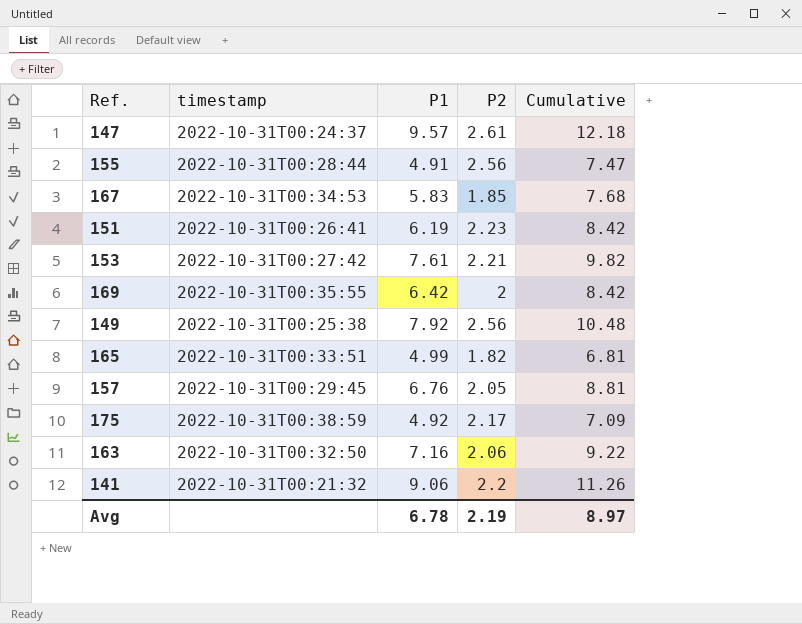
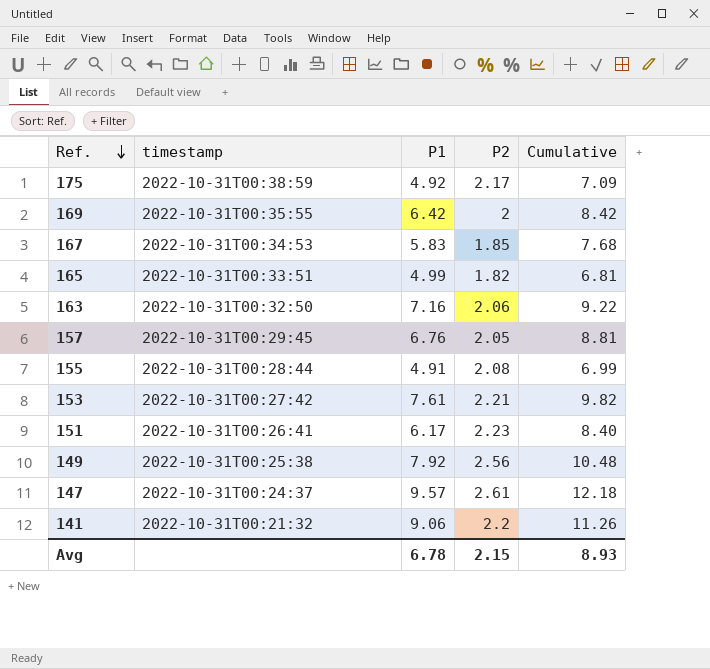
row order: none -> Ref. descending
155 | P2: 2.56 -> 2.08
155 | Cumulative: 7.47 -> 6.99
151 | P1: 6.19 -> 6.17
151 | Cumulative: 8.42 -> 8.40
Avg | P2: 2.19 -> 2.15
Avg | Cumulative: 8.97 -> 8.93

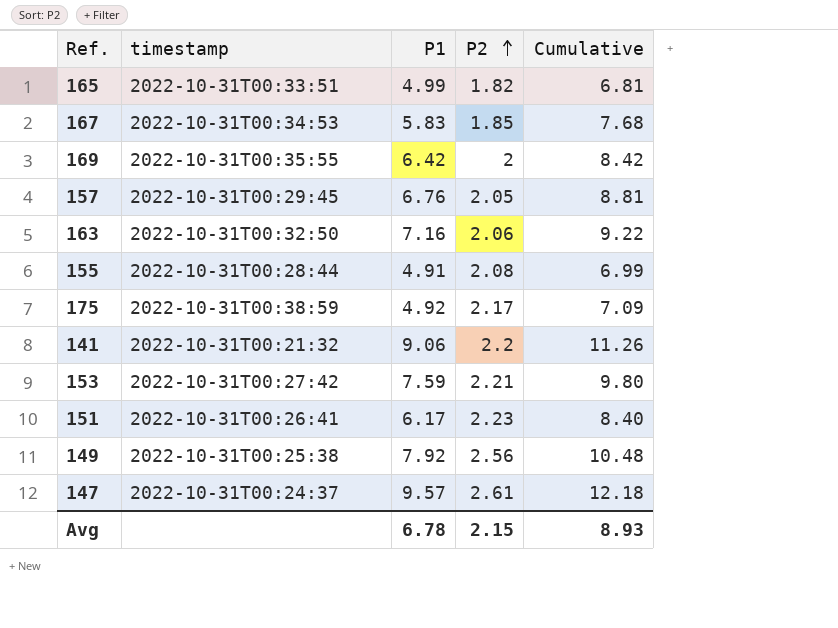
row order: Ref. descending -> P2 ascending
153 | P1: 7.61 -> 7.59
153 | Cumulative: 9.82 -> 9.80

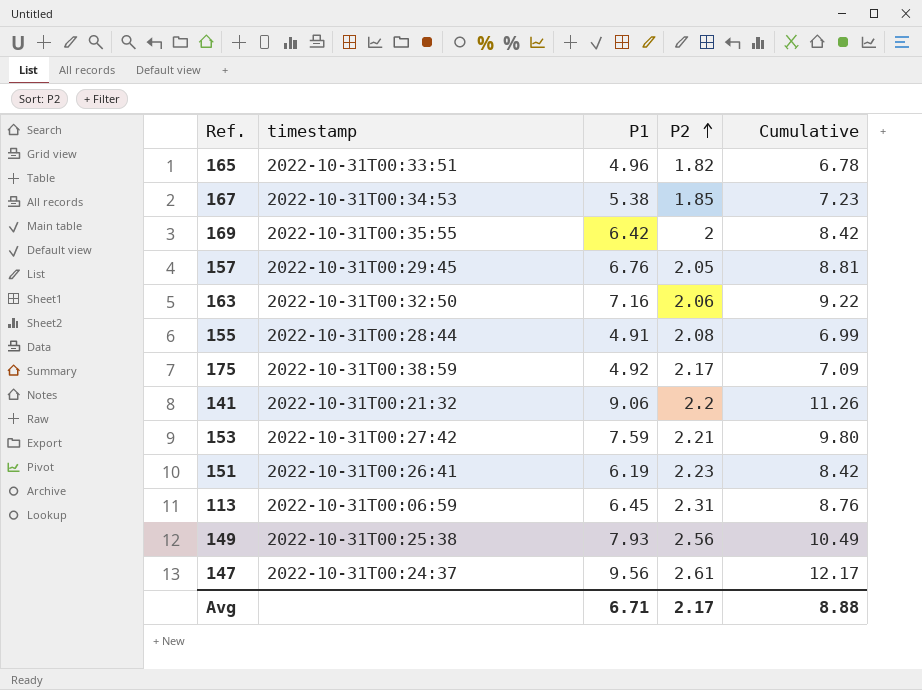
165 | P1: 4.99 -> 4.96
165 | Cumulative: 6.81 -> 6.78
167 | P1: 5.83 -> 5.38
167 | Cumulative: 7.68 -> 7.23
151 | P1: 6.17 -> 6.19
151 | Cumulative: 8.40 -> 8.42
row 113: none -> 2022-10-31T00:06:59 | 6.45 | 2.31 | 8.76
149 | P1: 7.92 -> 7.93
149 | Cumulative: 10.48 -> 10.49
147 | P1: 9.57 -> 9.56
147 | Cumulative: 12.18 -> 12.17
Avg | P1: 6.78 -> 6.71
Avg | P2: 2.15 -> 2.17
Avg | Cumulative: 8.93 -> 8.88

